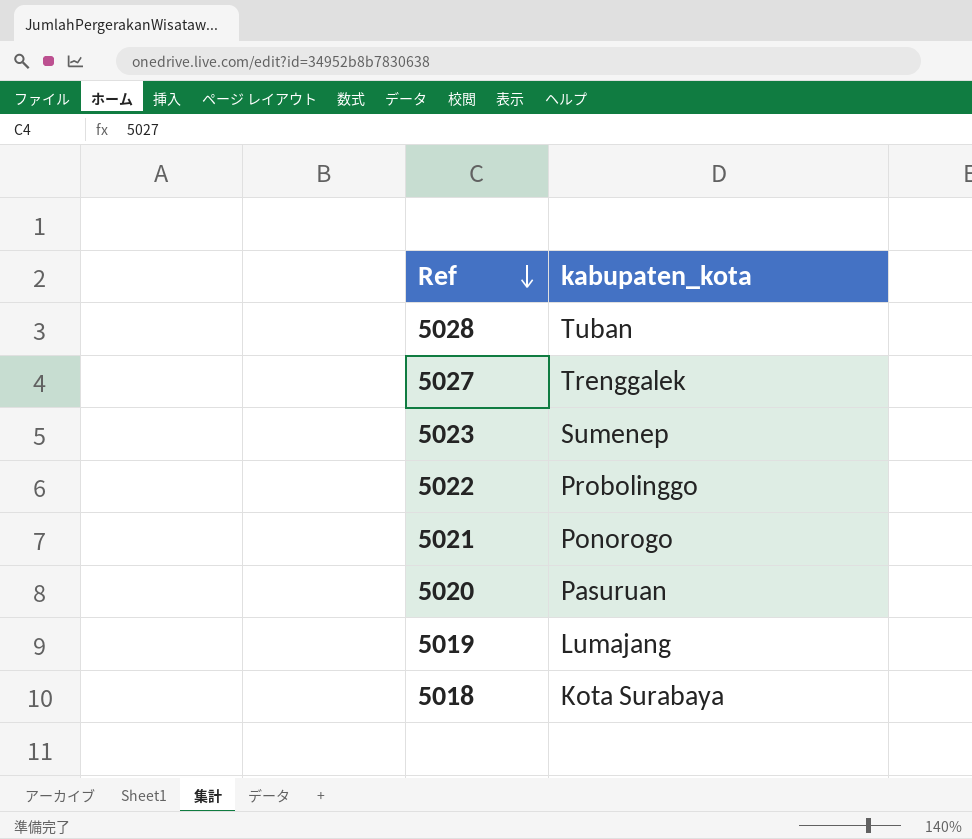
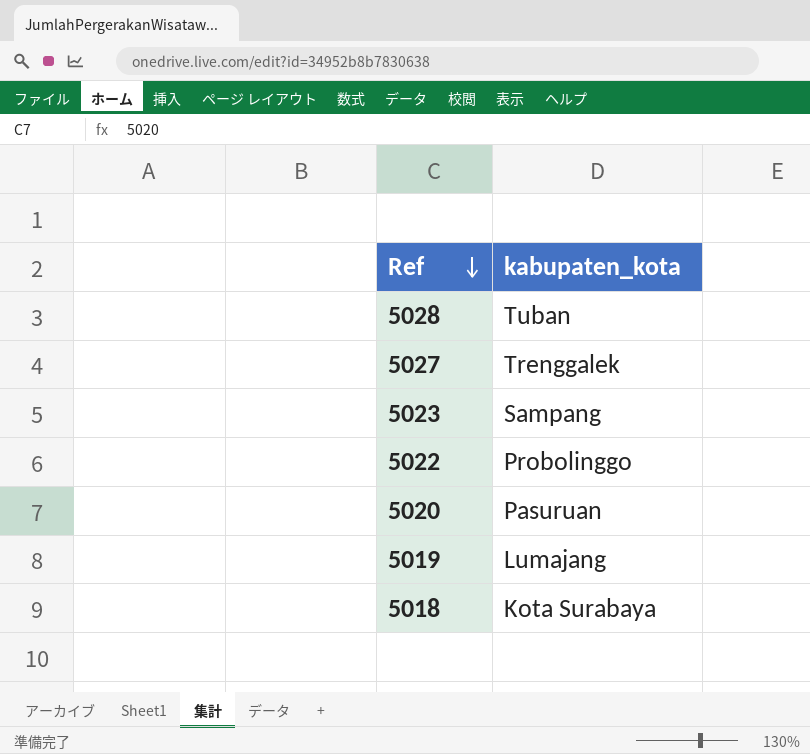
row 5021: Ponorogo -> none
5023 | kabupaten_kota: Sumenep -> Sampang

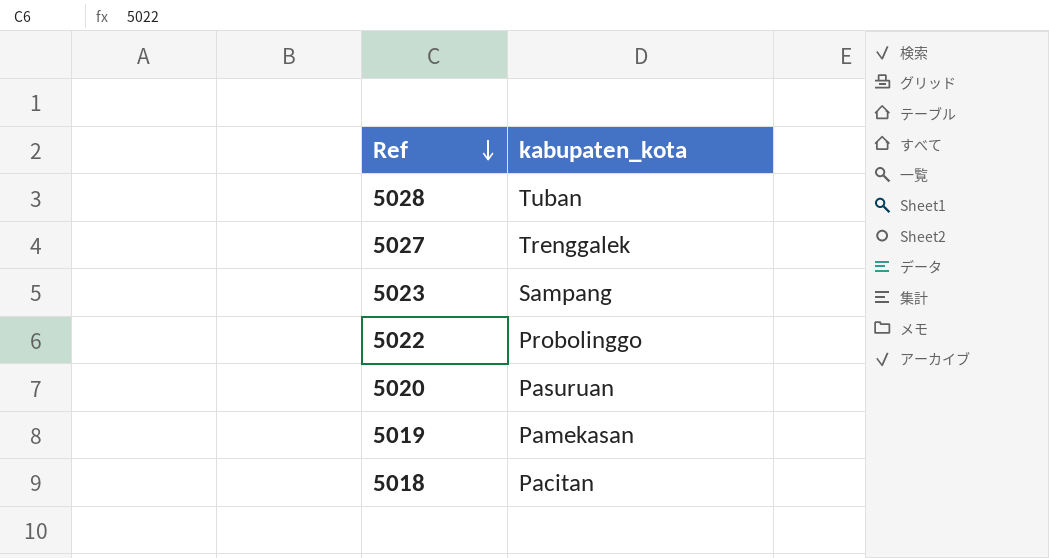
5019 | kabupaten_kota: Lumajang -> Pamekasan
5018 | kabupaten_kota: Kota Surabaya -> Pacitan

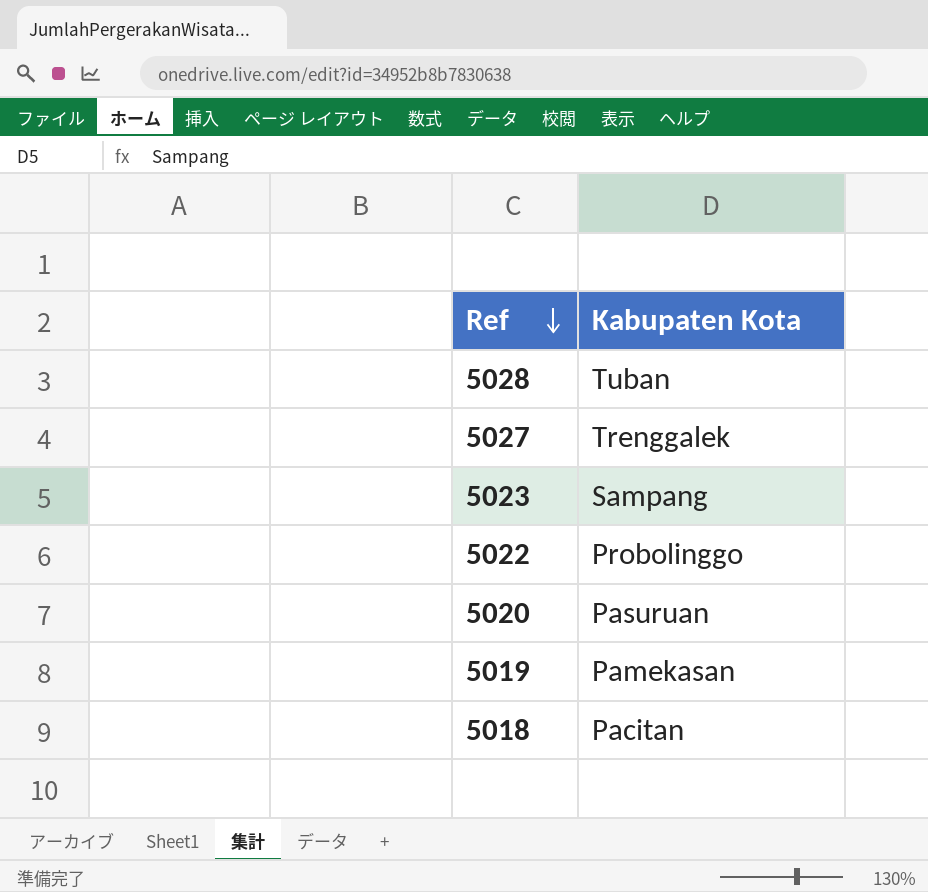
column name: kabupaten_kota -> Kabupaten Kota

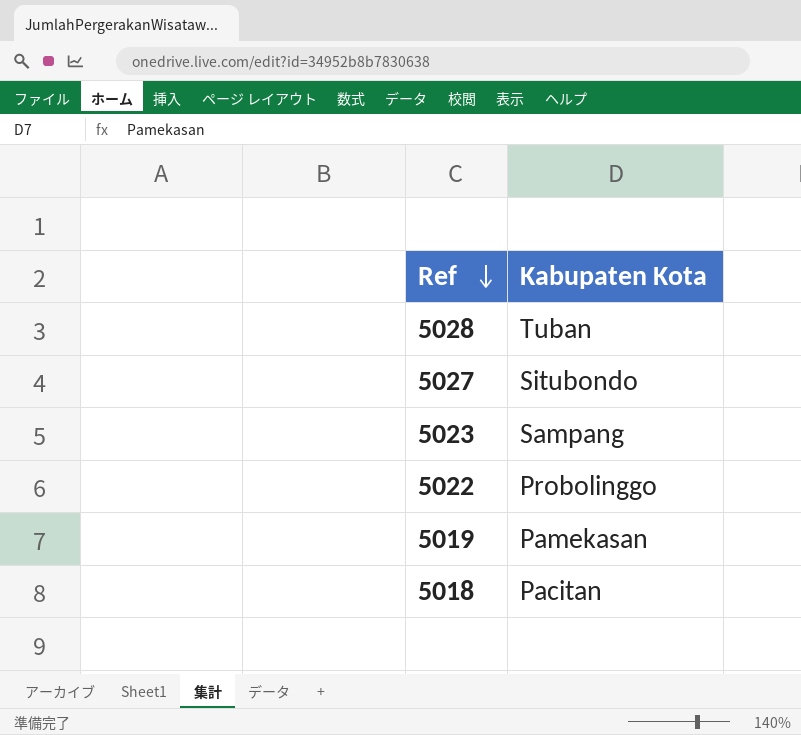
row 5020: Pasuruan -> none
5027 | Kabupaten Kota: Trenggalek -> Situbondo

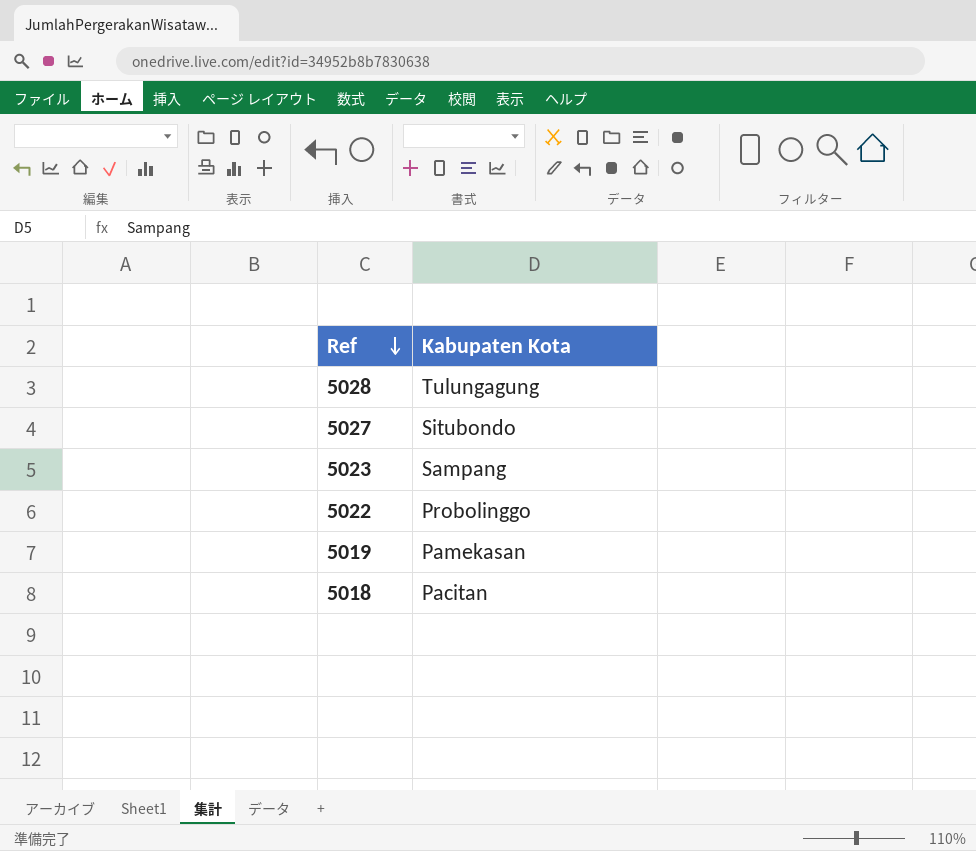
5028 | Kabupaten Kota: Tuban -> Tulungagung

